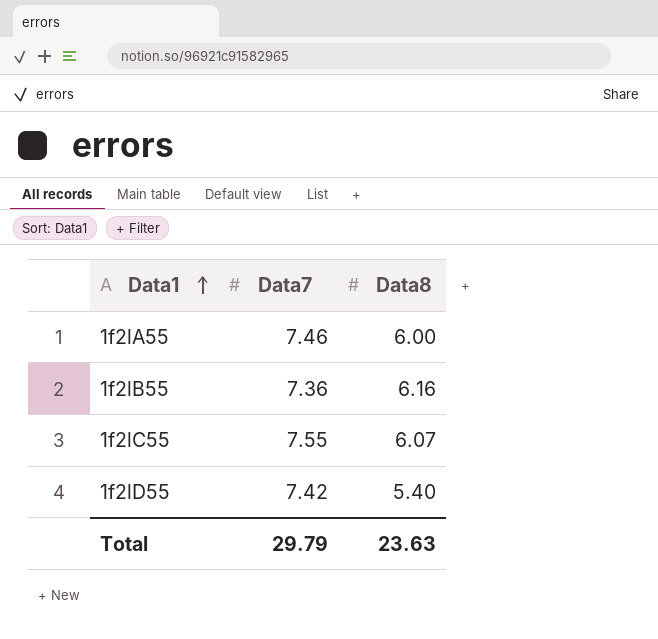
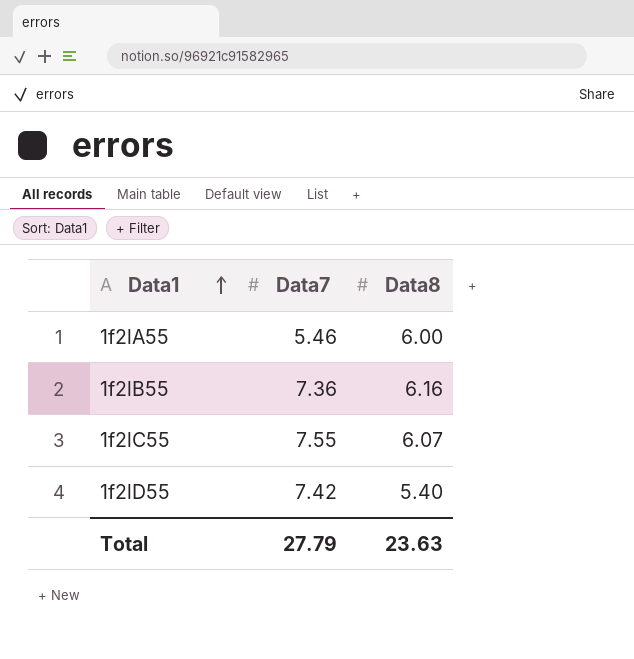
1f2lA55 | Data7: 7.46 -> 5.46
Total | Data7: 29.79 -> 27.79

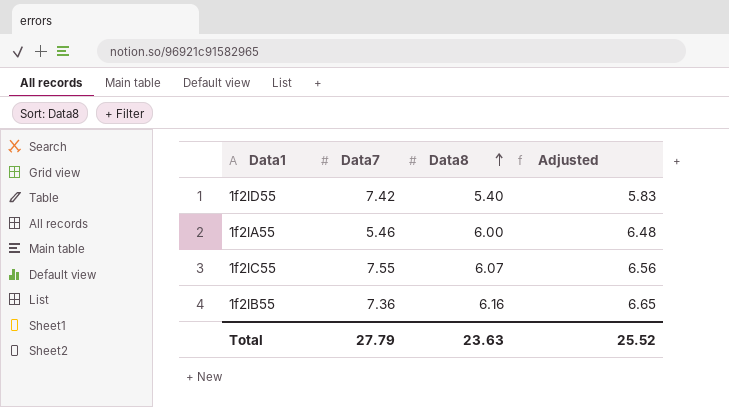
row order: Data1 ascending -> Data8 ascending
column Adjusted | formula: none -> [Data8] * 1.08

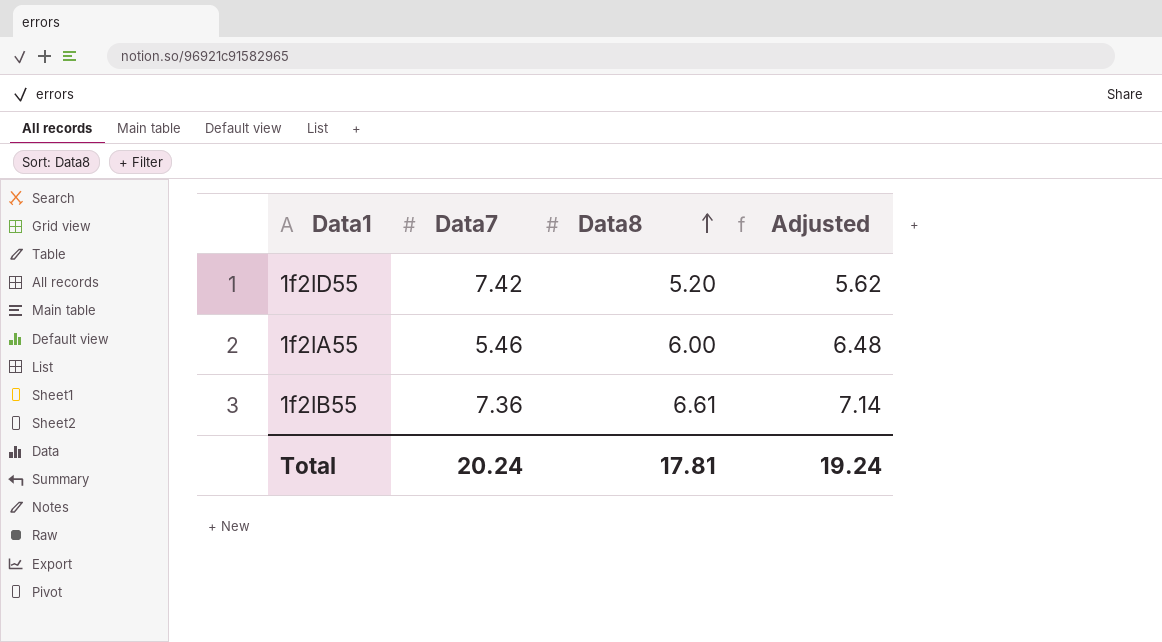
row 1f2lC55: 7.55 | 6.07 | 6.56 -> none
1f2lD55 | Data8: 5.40 -> 5.20
1f2lD55 | Adjusted: 5.83 -> 5.62
1f2lB55 | Data8: 6.16 -> 6.61
1f2lB55 | Adjusted: 6.65 -> 7.14
Total | Data7: 27.79 -> 20.24
Total | Data8: 23.63 -> 17.81
Total | Adjusted: 25.52 -> 19.24

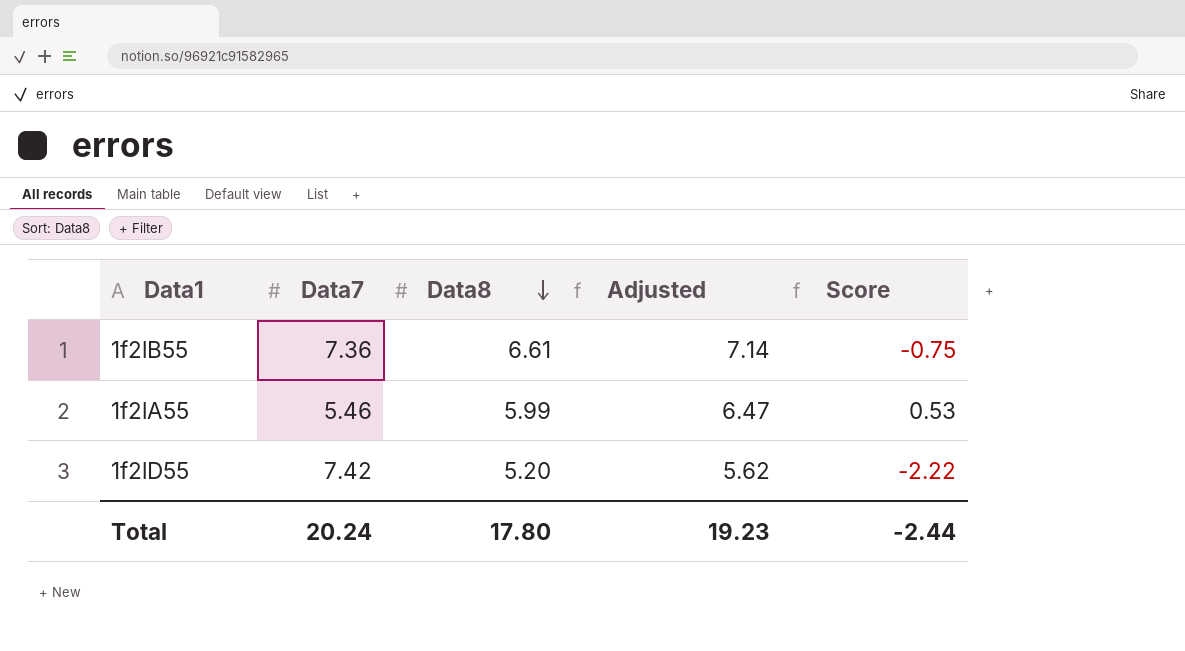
row order: Data8 ascending -> Data8 descending
column Score | formula: none -> [Data8] - [Data7]
1f2lA55 | Data8: 6.00 -> 5.99
1f2lA55 | Adjusted: 6.48 -> 6.47
Total | Data8: 17.81 -> 17.80
Total | Adjusted: 19.24 -> 19.23

